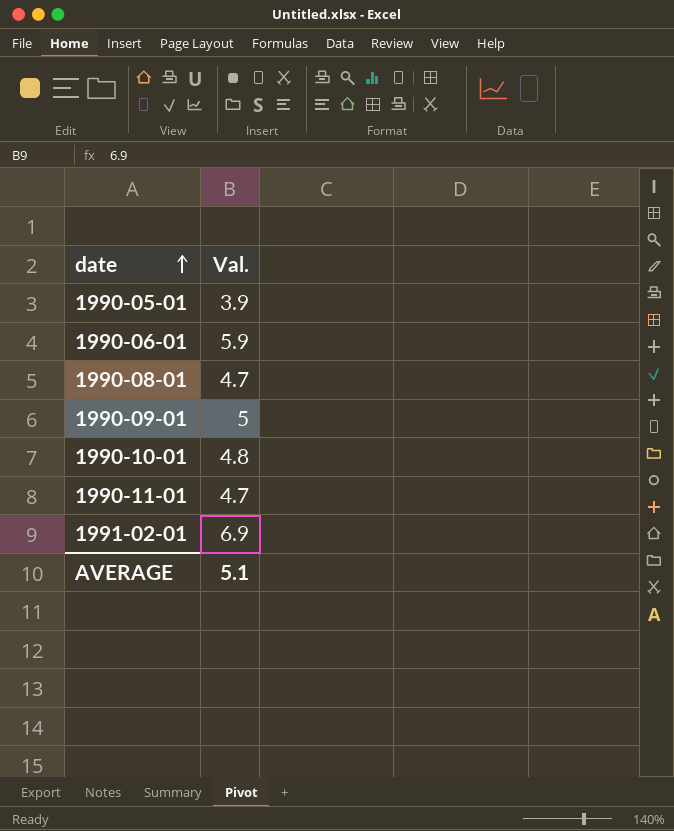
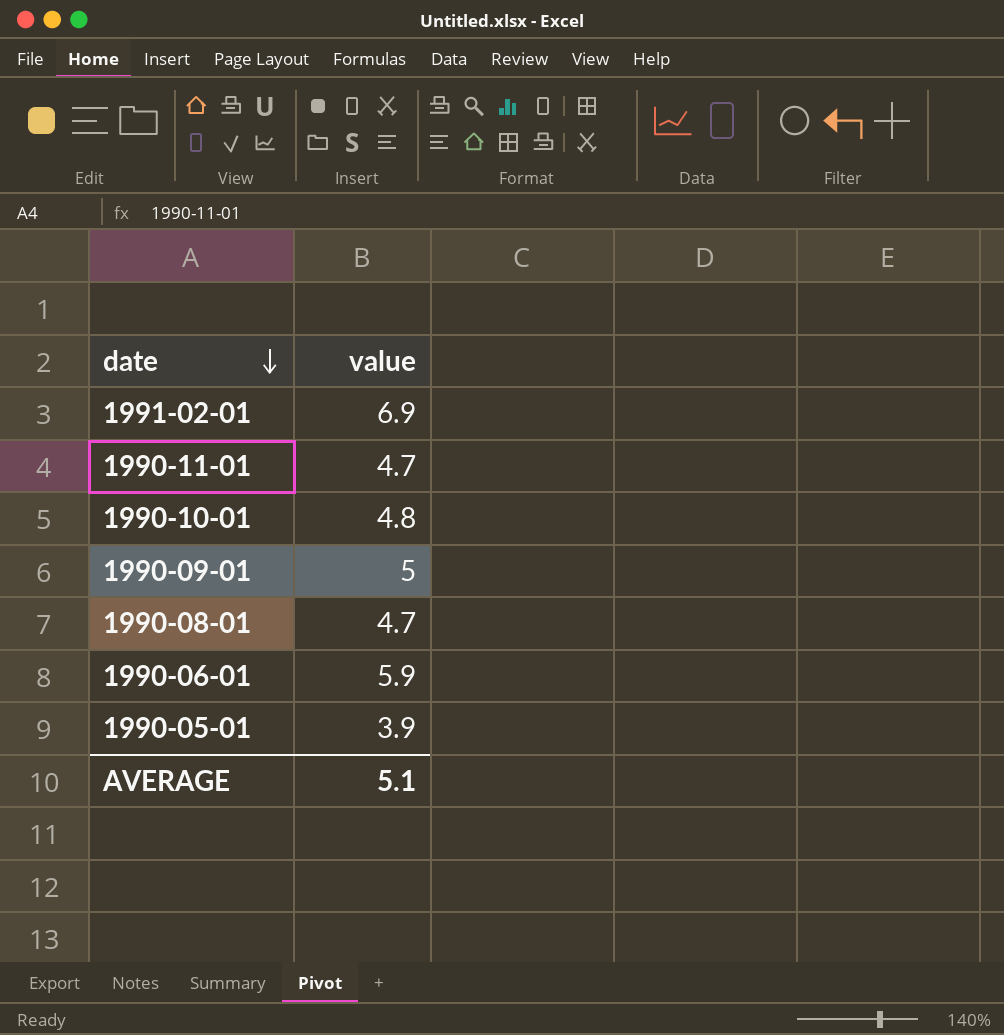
row order: date ascending -> date descending
column name: Val. -> value

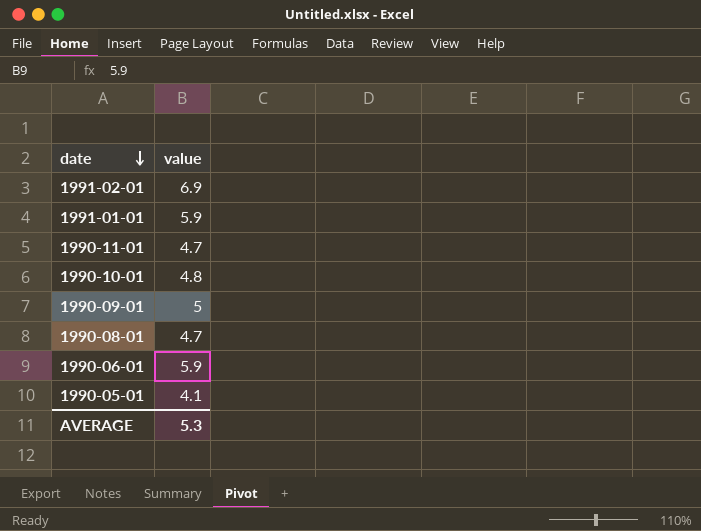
row 1991-01-01: none -> 5.9
1990-05-01 | value: 3.9 -> 4.1
AVERAGE | value: 5.1 -> 5.3

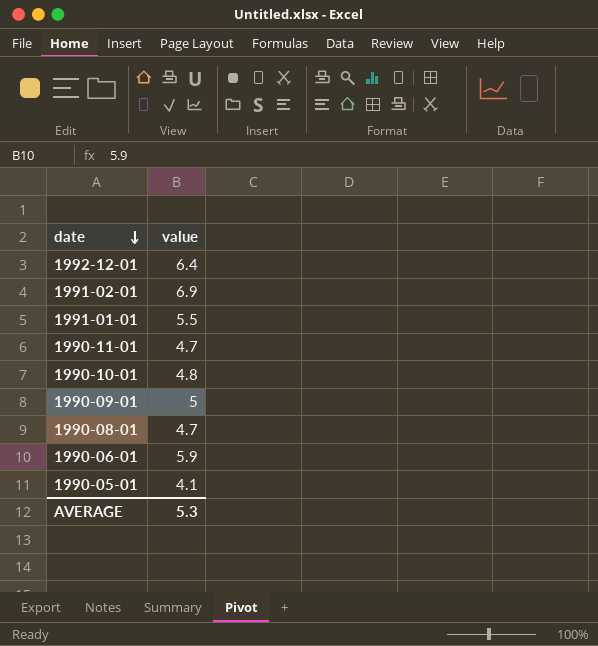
row 1992-12-01: none -> 6.4
1991-01-01 | value: 5.9 -> 5.5

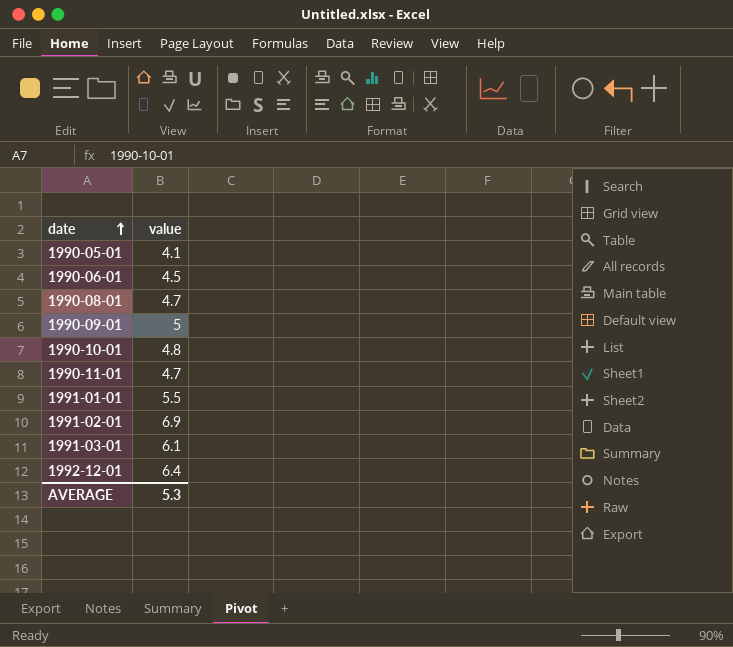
row order: date descending -> date ascending
1990-06-01 | value: 5.9 -> 4.5
row 1991-03-01: none -> 6.1

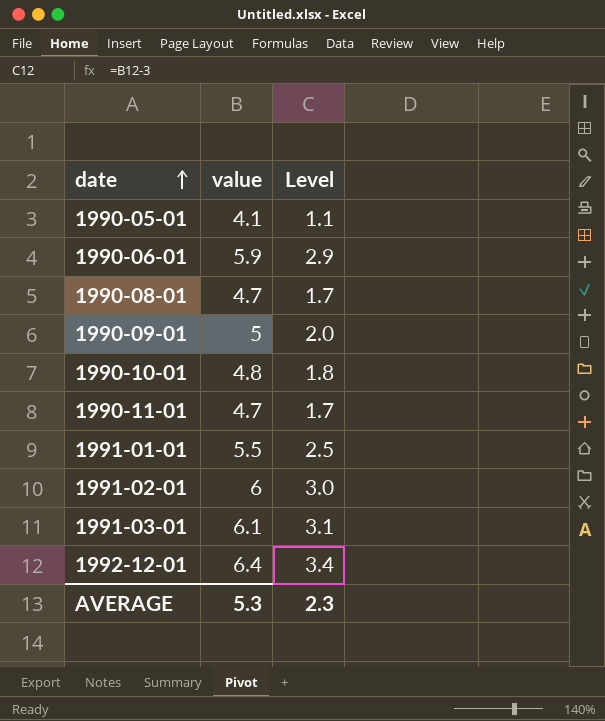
column Level | formula: none -> [value] - 3
1990-06-01 | value: 4.5 -> 5.9
1991-02-01 | value: 6.9 -> 6

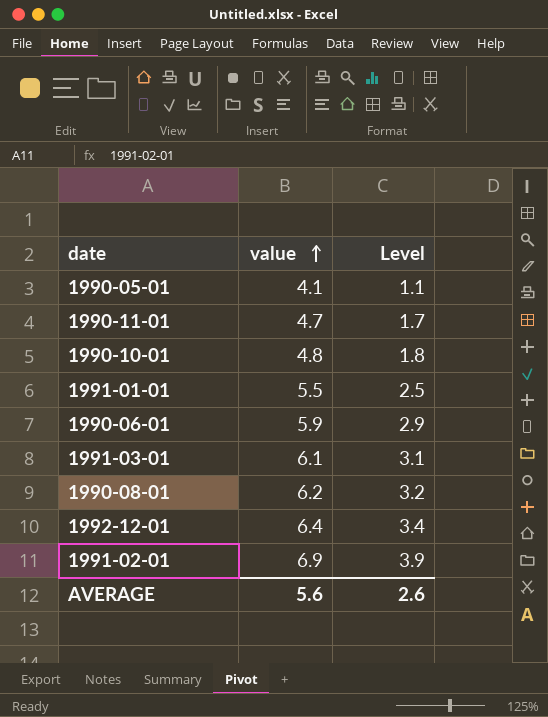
row order: date ascending -> value ascending
row 1990-09-01: 5 | 2.0 -> none
1990-08-01 | value: 4.7 -> 6.2
1990-08-01 | Level: 1.7 -> 3.2
1991-02-01 | value: 6 -> 6.9
1991-02-01 | Level: 3.0 -> 3.9
AVERAGE | value: 5.3 -> 5.6
AVERAGE | Level: 2.3 -> 2.6

